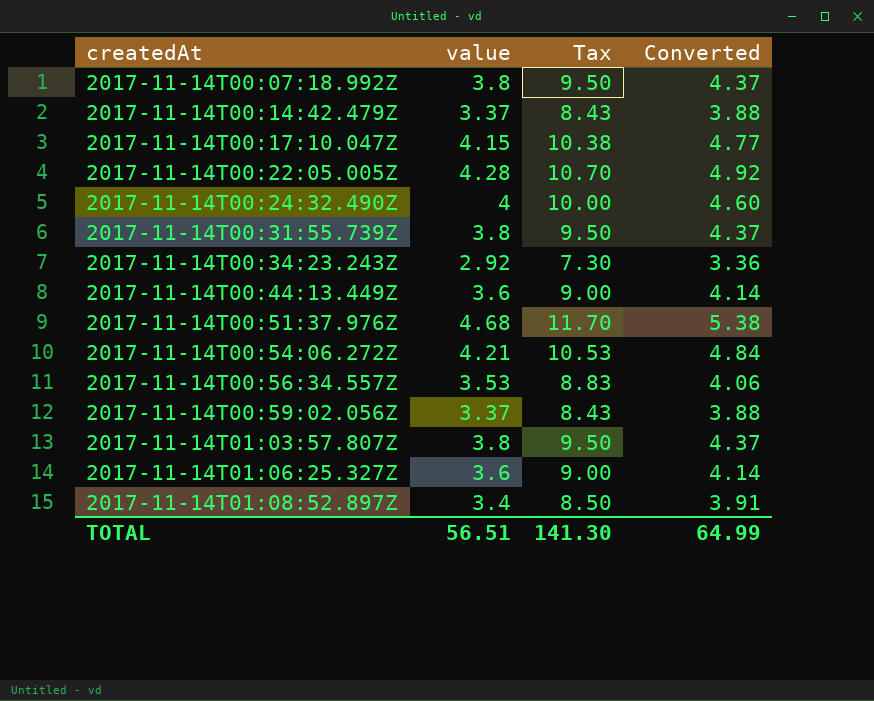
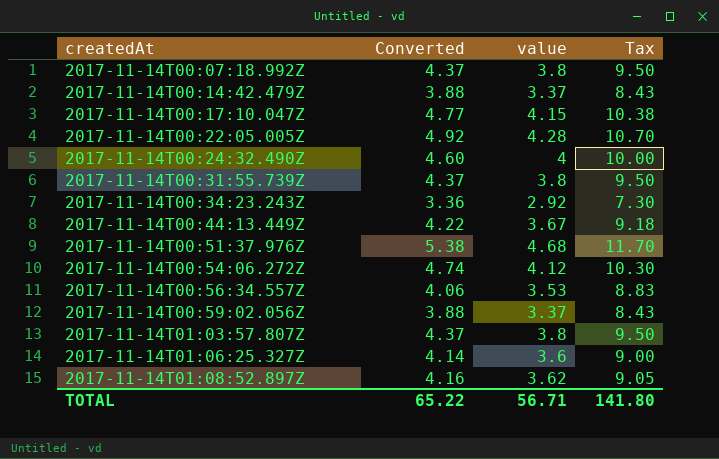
column Converted | position: 4 -> 2
2017-11-14T00:44:13.449Z | Converted: 4.14 -> 4.22
2017-11-14T00:44:13.449Z | value: 3.6 -> 3.67
2017-11-14T00:44:13.449Z | Tax: 9.00 -> 9.18
2017-11-14T00:54:06.272Z | Converted: 4.84 -> 4.74
2017-11-14T00:54:06.272Z | value: 4.21 -> 4.12
2017-11-14T00:54:06.272Z | Tax: 10.53 -> 10.30
2017-11-14T01:08:52.897Z | Converted: 3.91 -> 4.16
2017-11-14T01:08:52.897Z | value: 3.4 -> 3.62
2017-11-14T01:08:52.897Z | Tax: 8.50 -> 9.05
TOTAL | Converted: 64.99 -> 65.22
TOTAL | value: 56.51 -> 56.71
TOTAL | Tax: 141.30 -> 141.80

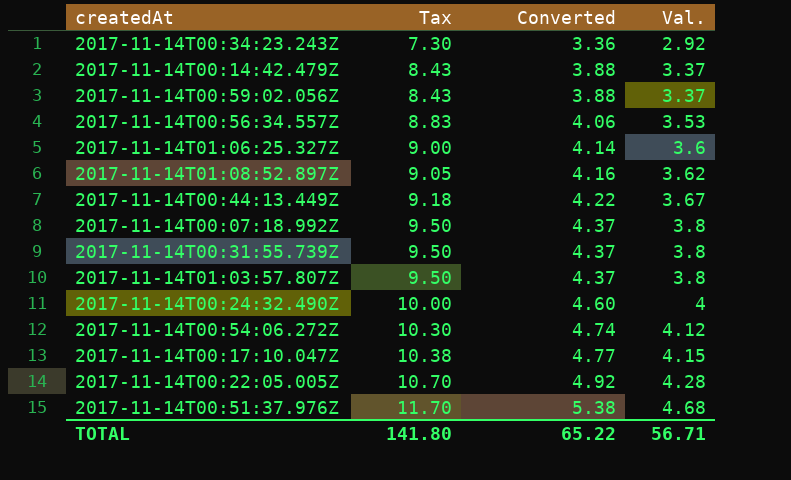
row order: createdAt ascending -> Tax ascending
column Tax | position: 4 -> 2
column name: value -> Val.

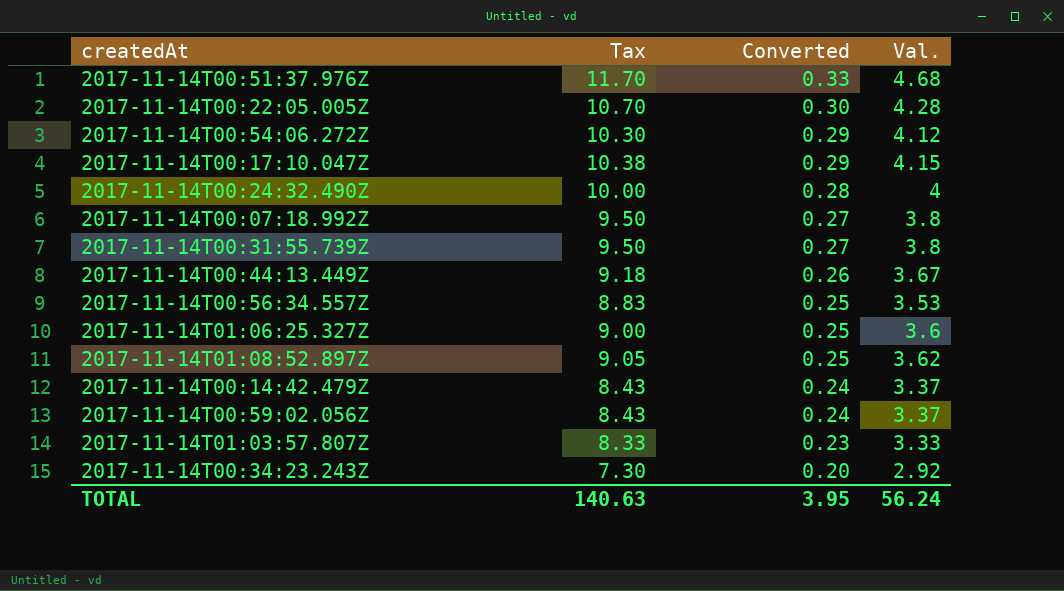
row order: Tax ascending -> Converted descending
column Converted | formula: [Val.] * 1.15 -> [Val.] * 0.07
2017-11-14T01:03:57.807Z | Tax: 9.50 -> 8.33
2017-11-14T01:03:57.807Z | Val.: 3.8 -> 3.33
TOTAL | Tax: 141.80 -> 140.63
TOTAL | Converted: 65.22 -> 3.95
TOTAL | Val.: 56.71 -> 56.24

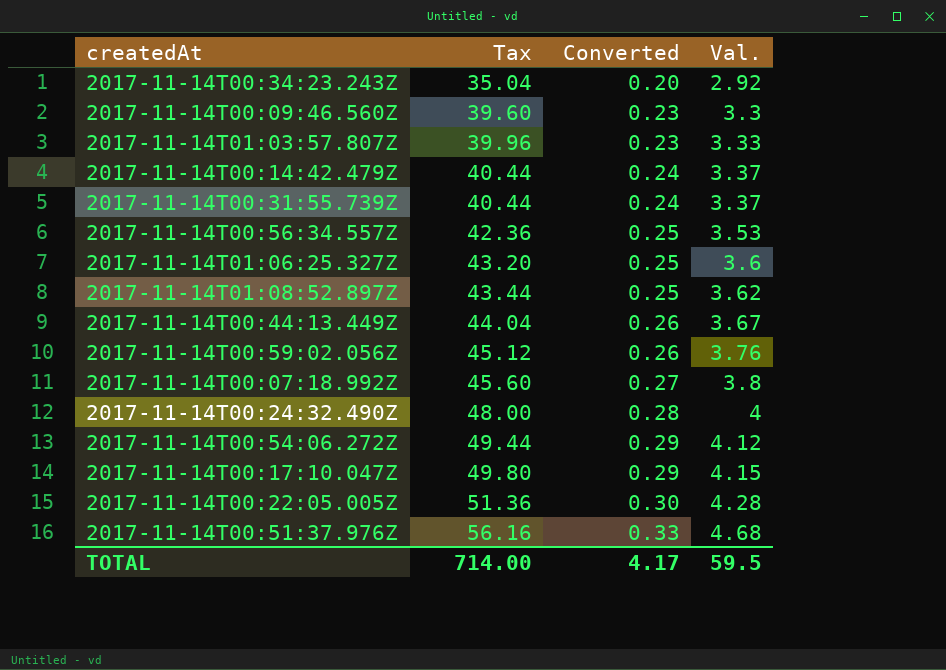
row order: Converted descending -> Tax ascending
column Tax | formula: [Val.] * 2.5 -> [Val.] * 12
row 2017-11-14T00:09:46.560Z: none -> 39.60 | 0.23 | 3.3
2017-11-14T00:31:55.739Z | Converted: 0.27 -> 0.24
2017-11-14T00:31:55.739Z | Val.: 3.8 -> 3.37
2017-11-14T00:59:02.056Z | Converted: 0.24 -> 0.26
2017-11-14T00:59:02.056Z | Val.: 3.37 -> 3.76
TOTAL | Tax: 140.63 -> 714.00
TOTAL | Converted: 3.95 -> 4.17
TOTAL | Val.: 56.24 -> 59.5

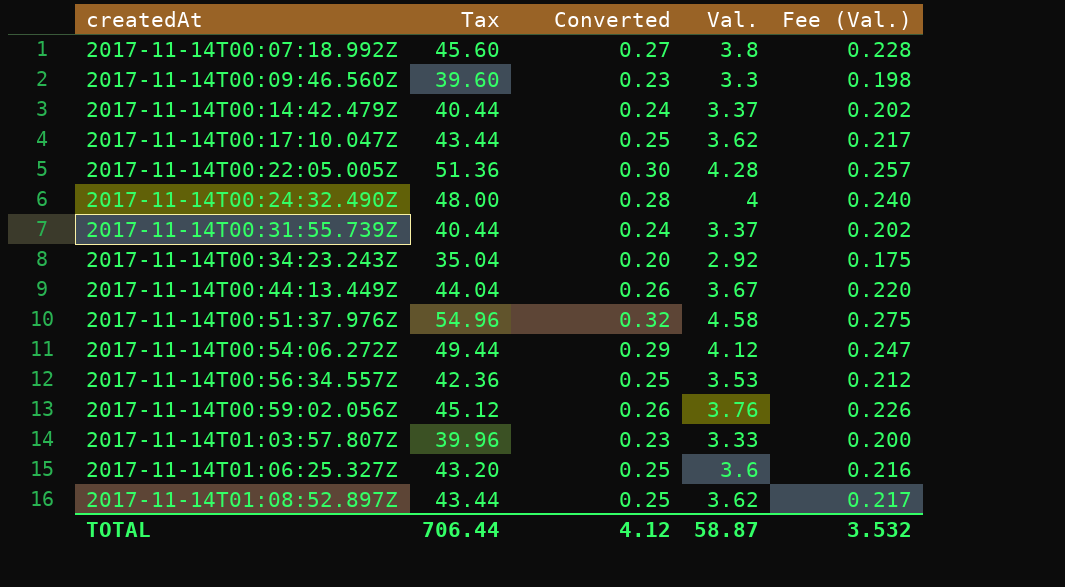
row order: Tax ascending -> createdAt ascending
column Fee (Val.) | formula: none -> [Val.] * 0.06
2017-11-14T00:17:10.047Z | Tax: 49.80 -> 43.44
2017-11-14T00:17:10.047Z | Converted: 0.29 -> 0.25
2017-11-14T00:17:10.047Z | Val.: 4.15 -> 3.62
2017-11-14T00:51:37.976Z | Tax: 56.16 -> 54.96
2017-11-14T00:51:37.976Z | Converted: 0.33 -> 0.32
2017-11-14T00:51:37.976Z | Val.: 4.68 -> 4.58
TOTAL | Tax: 714.00 -> 706.44
TOTAL | Converted: 4.17 -> 4.12
TOTAL | Val.: 59.5 -> 58.87

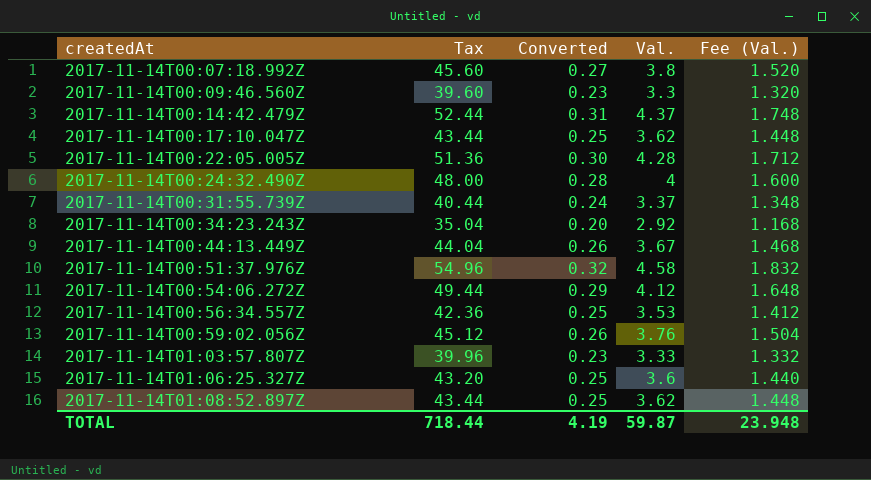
column Fee (Val.) | formula: [Val.] * 0.06 -> [Val.] * 0.4
2017-11-14T00:14:42.479Z | Tax: 40.44 -> 52.44
2017-11-14T00:14:42.479Z | Converted: 0.24 -> 0.31
2017-11-14T00:14:42.479Z | Val.: 3.37 -> 4.37
TOTAL | Tax: 706.44 -> 718.44
TOTAL | Converted: 4.12 -> 4.19
TOTAL | Val.: 58.87 -> 59.87
TOTAL | Fee (Val.): 3.532 -> 23.948

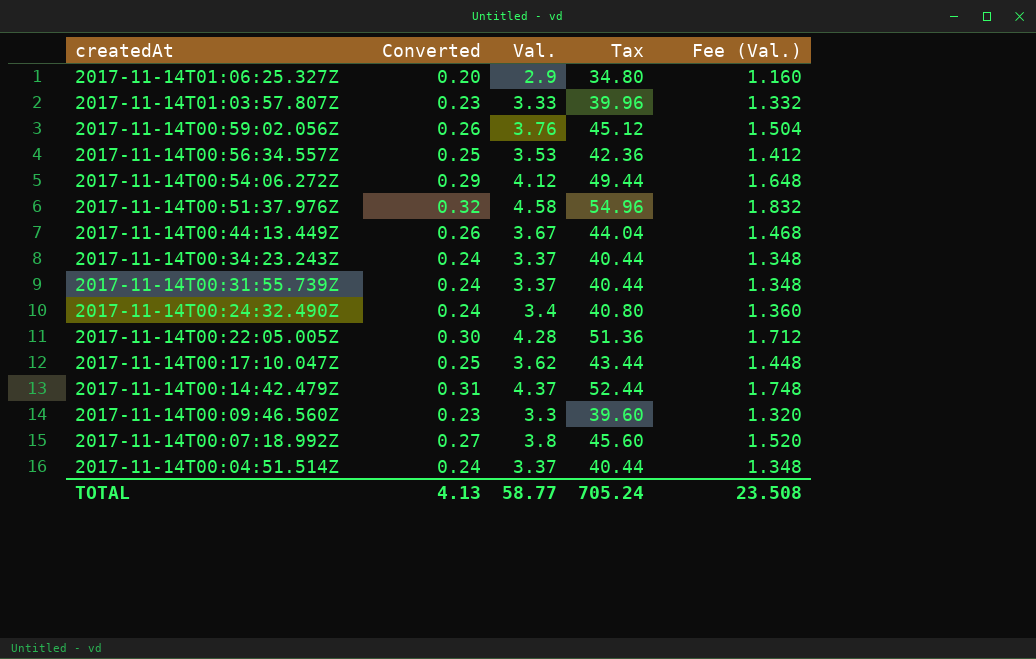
row order: createdAt ascending -> createdAt descending
column Tax | position: 2 -> 4
row 2017-11-14T01:08:52.897Z: 43.44 | 0.25 | 3.62 | 1.448 -> none
2017-11-14T01:06:25.327Z | Converted: 0.25 -> 0.20
2017-11-14T01:06:25.327Z | Val.: 3.6 -> 2.9
2017-11-14T01:06:25.327Z | Tax: 43.20 -> 34.80
2017-11-14T01:06:25.327Z | Fee (Val.): 1.440 -> 1.160
2017-11-14T00:34:23.243Z | Converted: 0.20 -> 0.24
2017-11-14T00:34:23.243Z | Val.: 2.92 -> 3.37
2017-11-14T00:34:23.243Z | Tax: 35.04 -> 40.44
2017-11-14T00:34:23.243Z | Fee (Val.): 1.168 -> 1.348
2017-11-14T00:24:32.490Z | Converted: 0.28 -> 0.24
2017-11-14T00:24:32.490Z | Val.: 4 -> 3.4
2017-11-14T00:24:32.490Z | Tax: 48.00 -> 40.80
2017-11-14T00:24:32.490Z | Fee (Val.): 1.600 -> 1.360
row 2017-11-14T00:04:51.514Z: none -> 0.24 | 3.37 | 40.44 | 1.348
TOTAL | Converted: 4.19 -> 4.13
TOTAL | Val.: 59.87 -> 58.77
TOTAL | Tax: 718.44 -> 705.24
TOTAL | Fee (Val.): 23.948 -> 23.508

